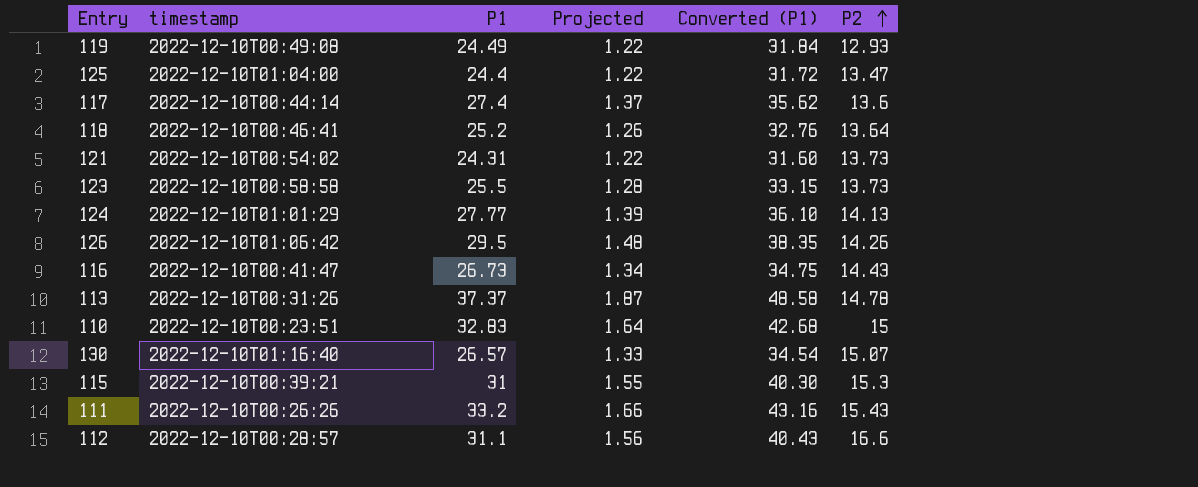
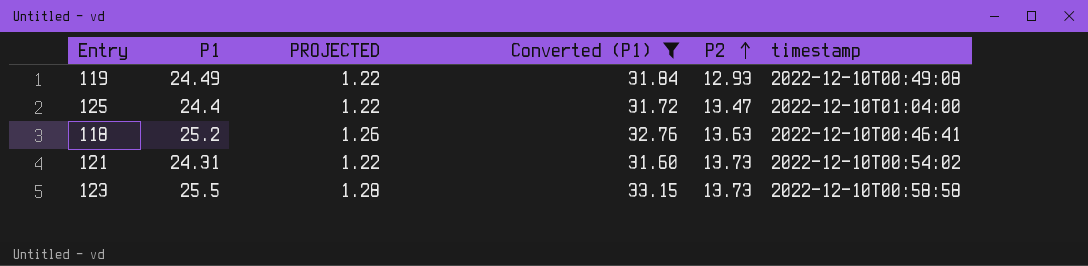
filter: none -> Converted (P1) <= 33.15
column name: Projected -> PROJECTED
column timestamp | position: 2 -> 6
118 | P2: 13.64 -> 13.63

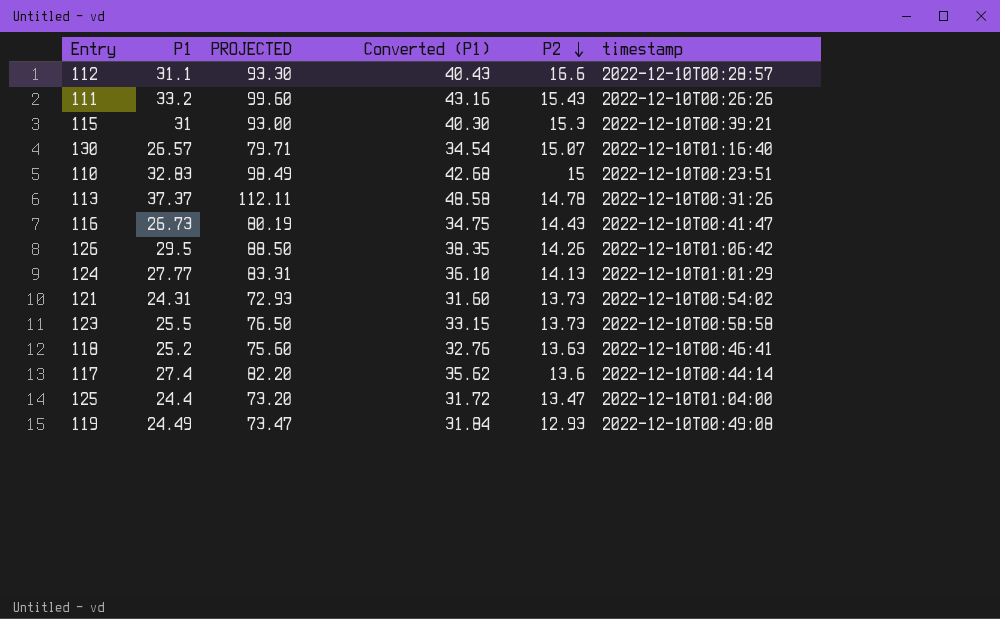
filter: Converted (P1) <= 33.15 -> none
row order: P2 ascending -> P2 descending
column PROJECTED | formula: [P1] * 0.05 -> [P1] * 3

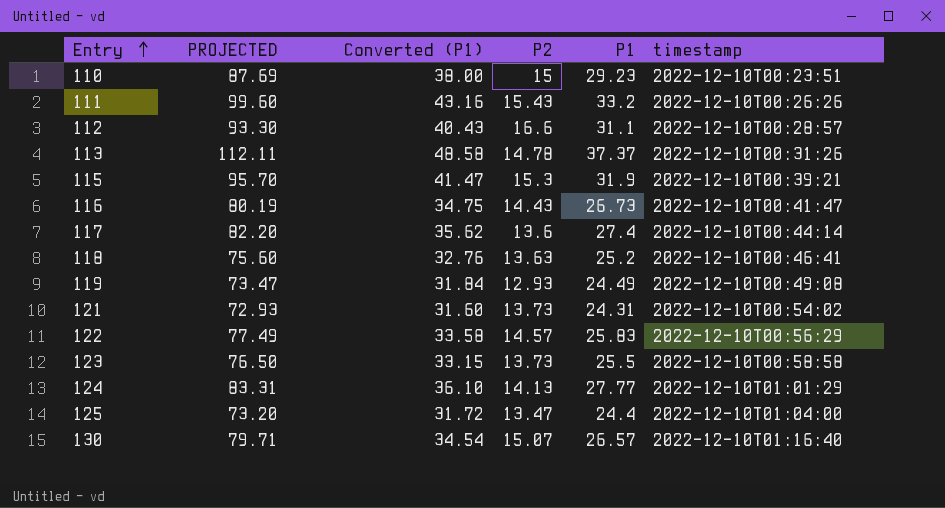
row order: P2 descending -> Entry ascending
column P1 | position: 2 -> 5
row 126: 29.5 | 88.50 | 38.35 | 14.26 | 2022-12-10T01:06:42 -> none
110 | PROJECTED: 98.49 -> 87.69
110 | Converted (P1): 42.68 -> 38.00
110 | P1: 32.83 -> 29.23
115 | PROJECTED: 93.00 -> 95.70
115 | Converted (P1): 40.30 -> 41.47
115 | P1: 31 -> 31.9
row 122: none -> 77.49 | 33.58 | 14.57 | 25.83 | 2022-12-10T00:56:29

